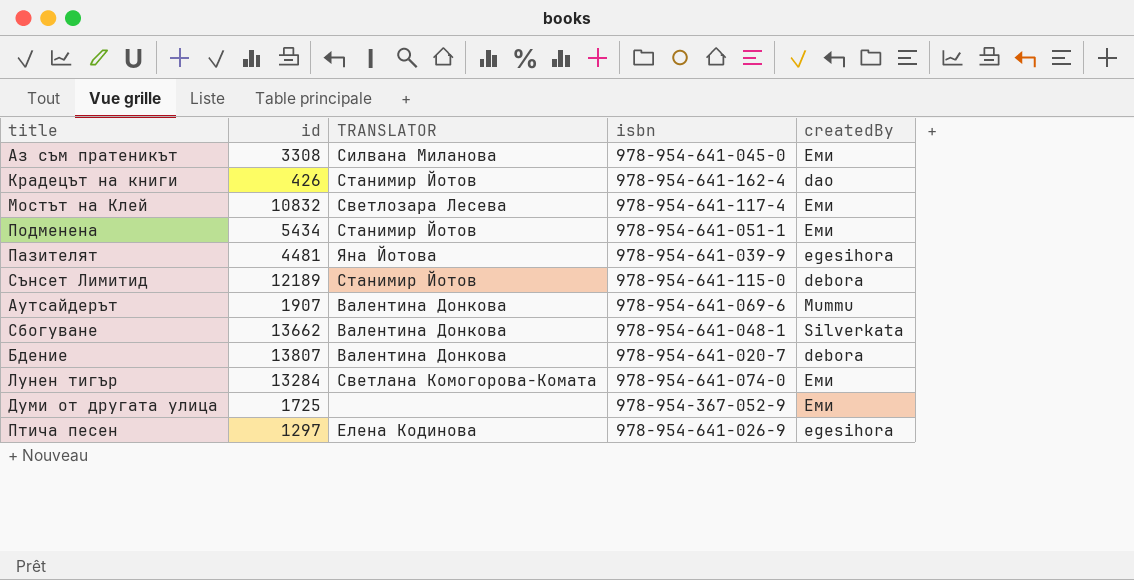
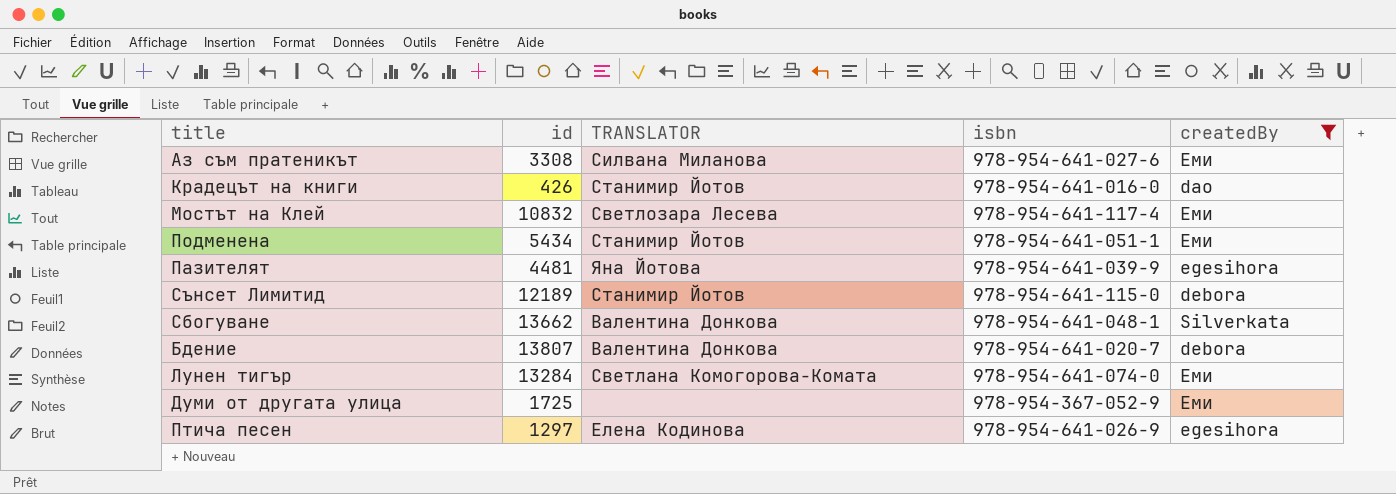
filter: none -> createdBy != Mummu
Аз съм пратеникът | isbn: 978-954-641-045-0 -> 978-954-641-027-6
Крадецът на книги | isbn: 978-954-641-162-4 -> 978-954-641-016-0

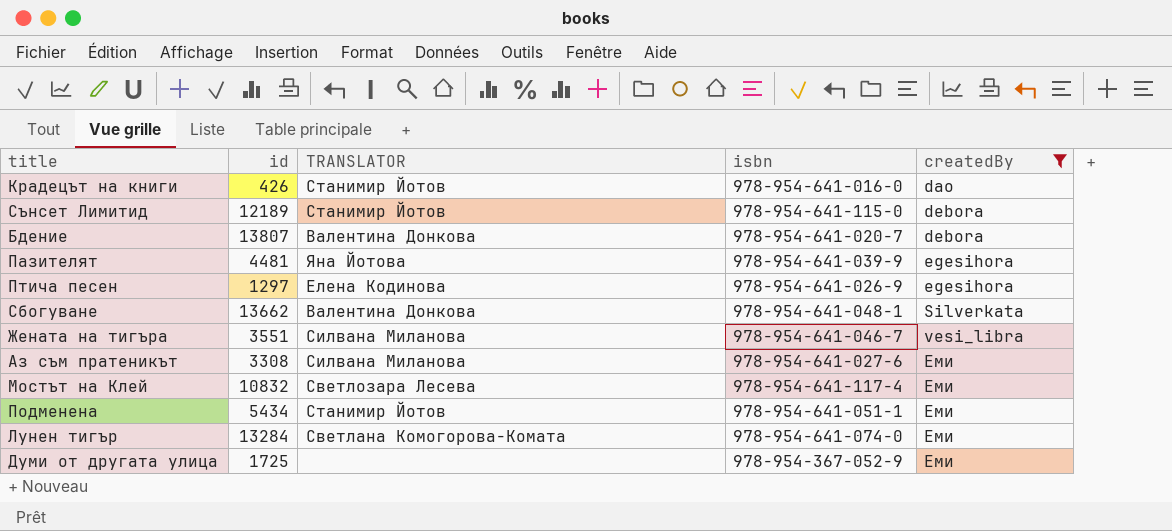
row order: none -> createdBy ascending
row Жената на тигъра: none -> 3551 | Силвана Миланова | 978-954-641-046-7 | vesi_libra

